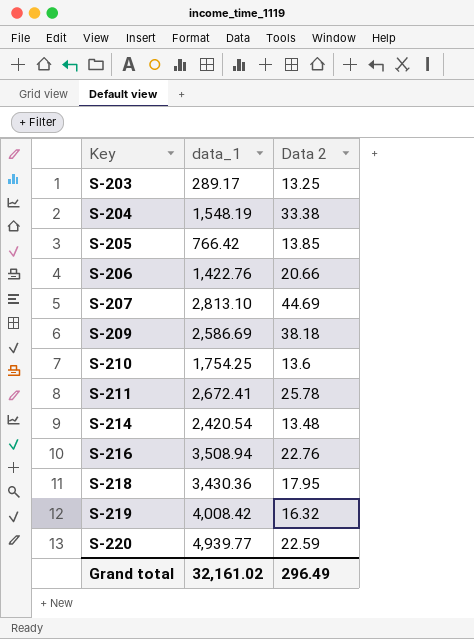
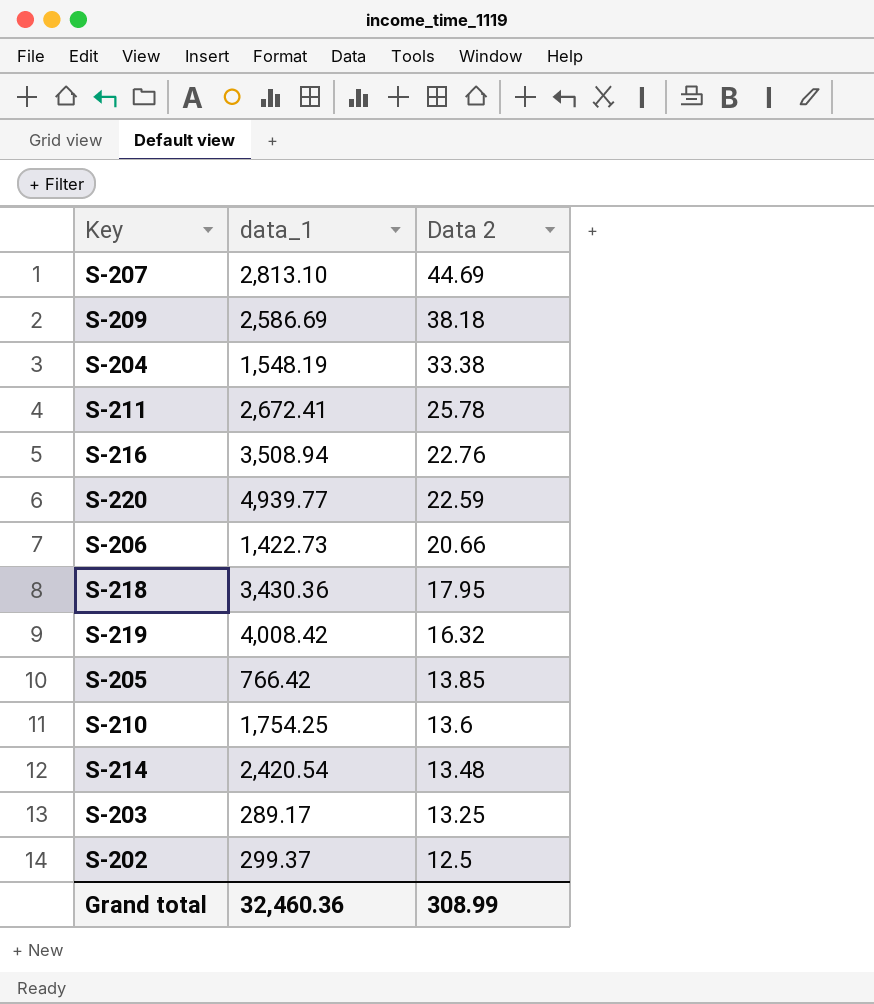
row order: Key ascending -> Data 2 descending
S-206 | data_1: 1,422.76 -> 1,422.73
row S-202: none -> 299.37 | 12.5
Grand total | data_1: 32,161.02 -> 32,460.36
Grand total | Data 2: 296.49 -> 308.99

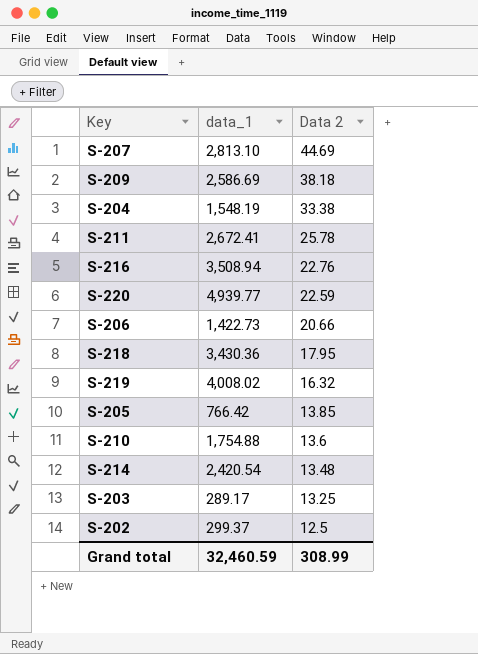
S-219 | data_1: 4,008.42 -> 4,008.02
S-210 | data_1: 1,754.25 -> 1,754.88
Grand total | data_1: 32,460.36 -> 32,460.59

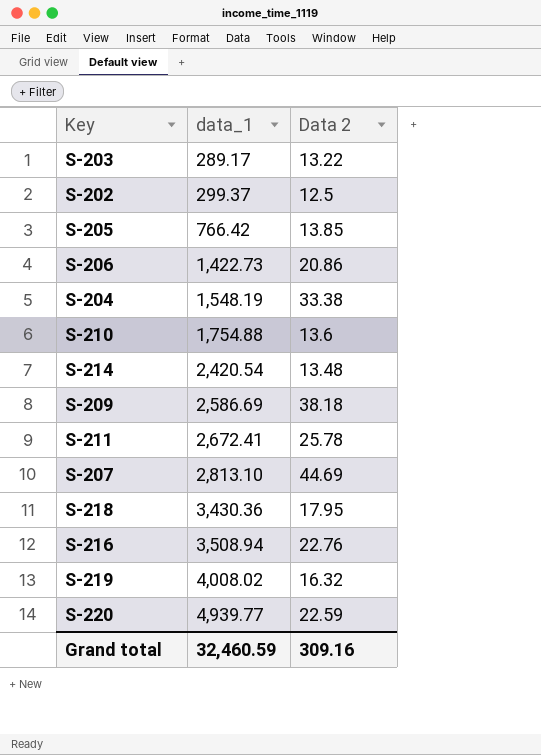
row order: Data 2 descending -> data_1 ascending
S-203 | Data 2: 13.25 -> 13.22
S-206 | Data 2: 20.66 -> 20.86
Grand total | Data 2: 308.99 -> 309.16

